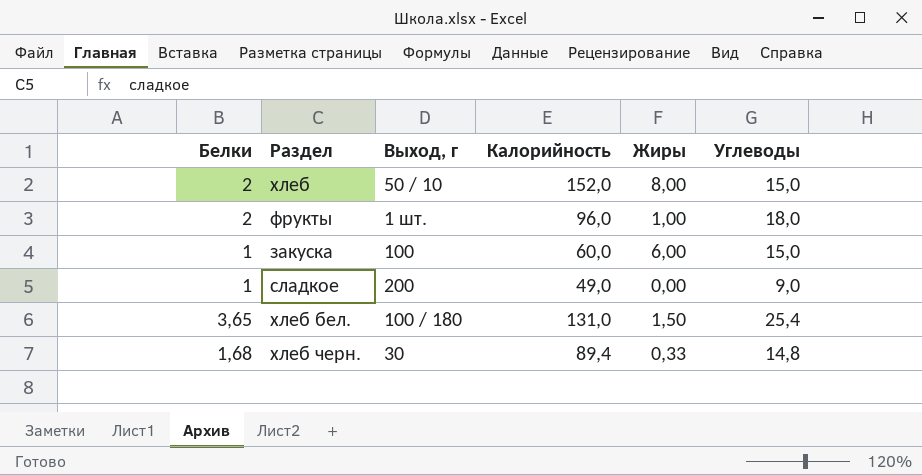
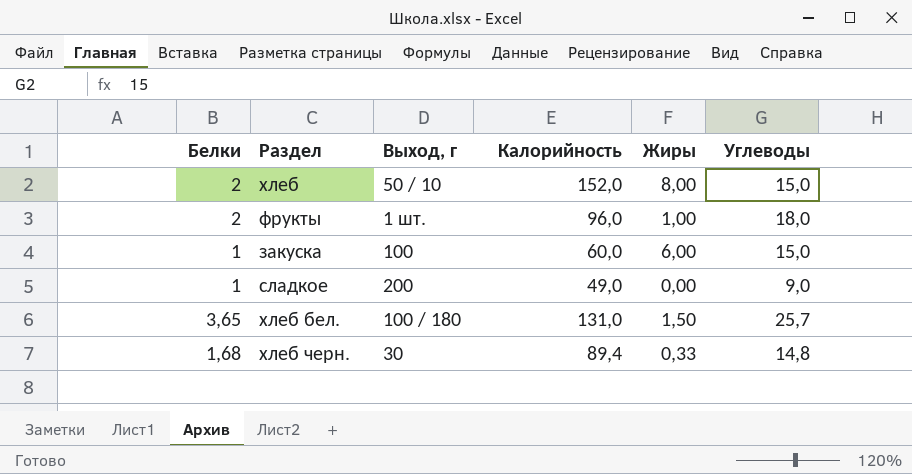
хлеб бел. | Углеводы: 25,4 -> 25,7

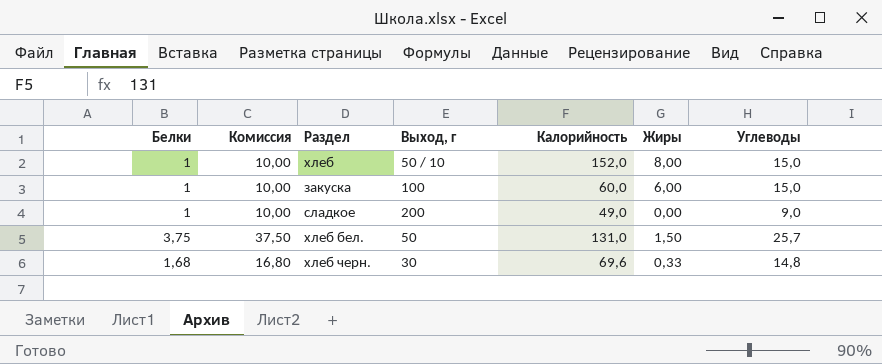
column Комиссия | formula: none -> [Белки] * 10
row фрукты: 2 | 1 шт. | 96,0 | 1,00 | 18,0 -> none
хлеб | Белки: 2 -> 1
хлеб бел. | Белки: 3,65 -> 3,75
хлеб бел. | Выход, г: 100 / 180 -> 50
хлеб черн. | Калорийность: 89,4 -> 69,6

